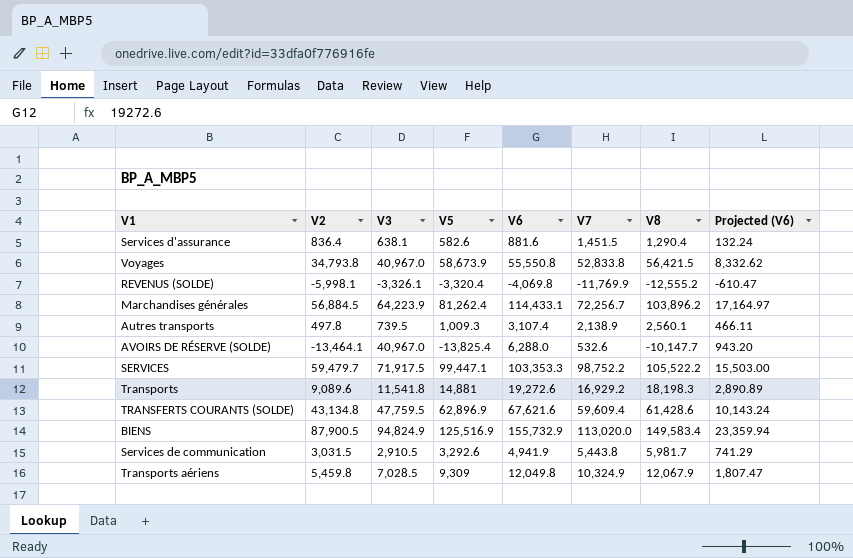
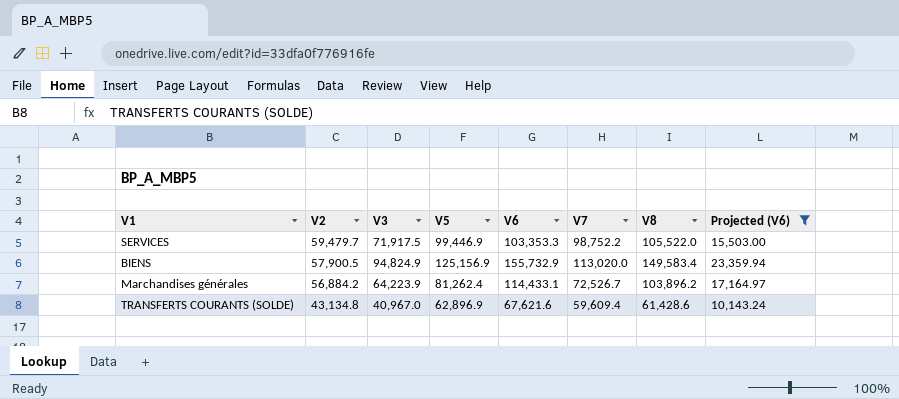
filter: none -> Projected (V6) >= 10,143.24
row order: none -> V2 descending
SERVICES | V5: 99,447.1 -> 99,446.9
SERVICES | V8: 105,522.2 -> 105,522.0
BIENS | V2: 87,900.5 -> 57,900.5
BIENS | V5: 125,516.9 -> 125,156.9
Marchandises générales | V2: 56,884.5 -> 56,884.2
Marchandises générales | V7: 72,256.7 -> 72,526.7
TRANSFERTS COURANTS (SOLDE) | V3: 47,759.5 -> 40,967.0

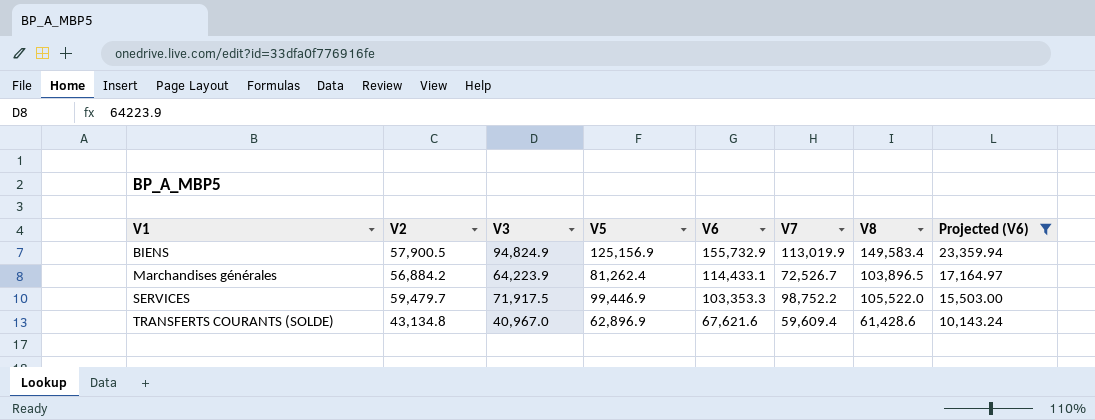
row order: V2 descending -> V1 ascending
BIENS | V7: 113,020.0 -> 113,019.9
Marchandises générales | V8: 103,896.2 -> 103,896.5

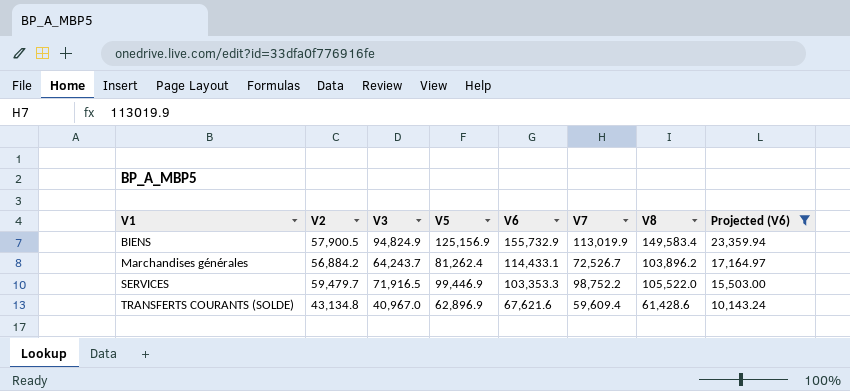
Marchandises générales | V3: 64,223.9 -> 64,243.7
Marchandises générales | V8: 103,896.5 -> 103,896.2
SERVICES | V3: 71,917.5 -> 71,916.5

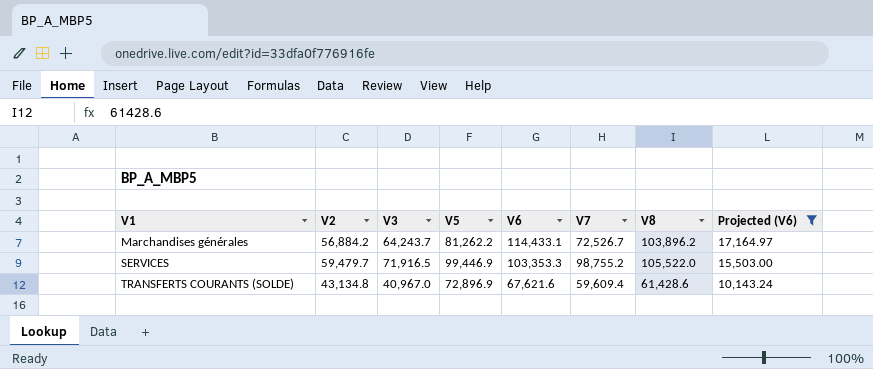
row BIENS: 57,900.5 | 94,824.9 | 125,156.9 | 155,732.9 | 113,019.9 | 149,583.4 | 23,359.94 -> none
Marchandises générales | V5: 81,262.4 -> 81,262.2
SERVICES | V7: 98,752.2 -> 98,755.2
TRANSFERTS COURANTS (SOLDE) | V5: 62,896.9 -> 72,896.9

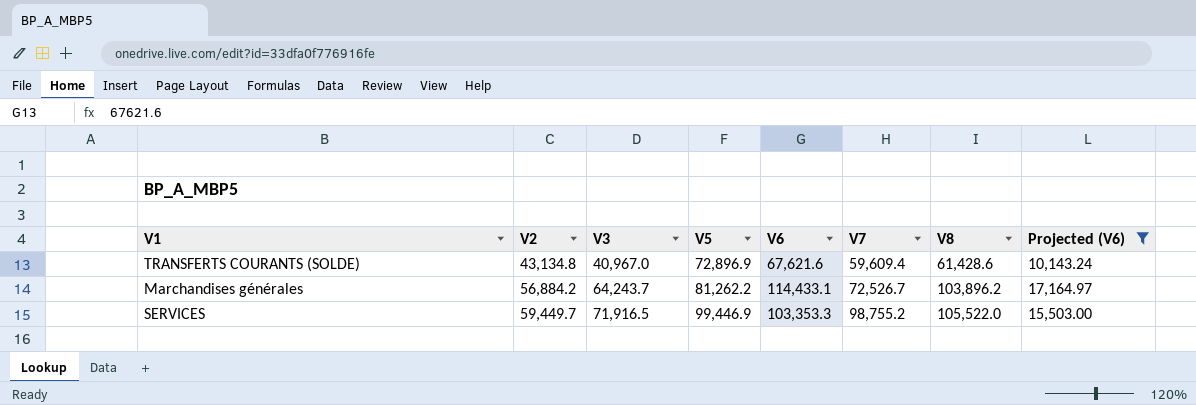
row order: V1 ascending -> V2 ascending
SERVICES | V2: 59,479.7 -> 59,449.7

